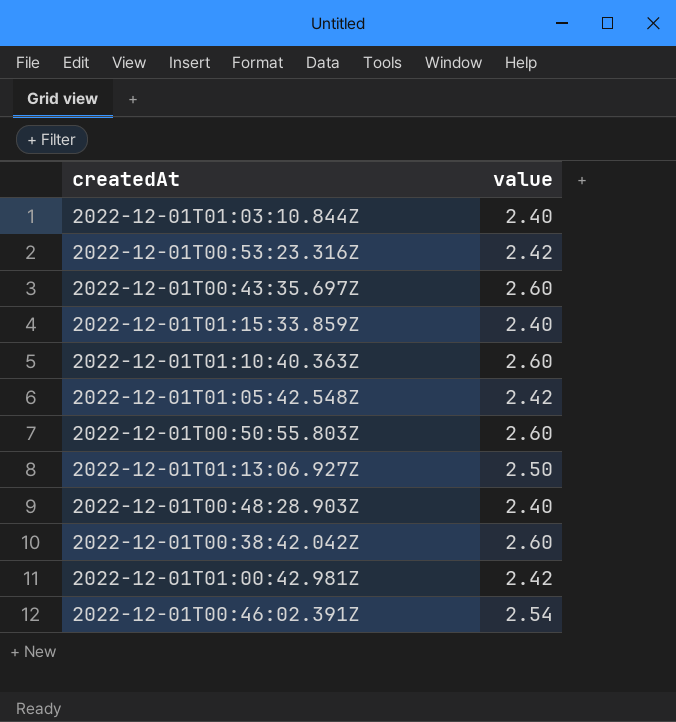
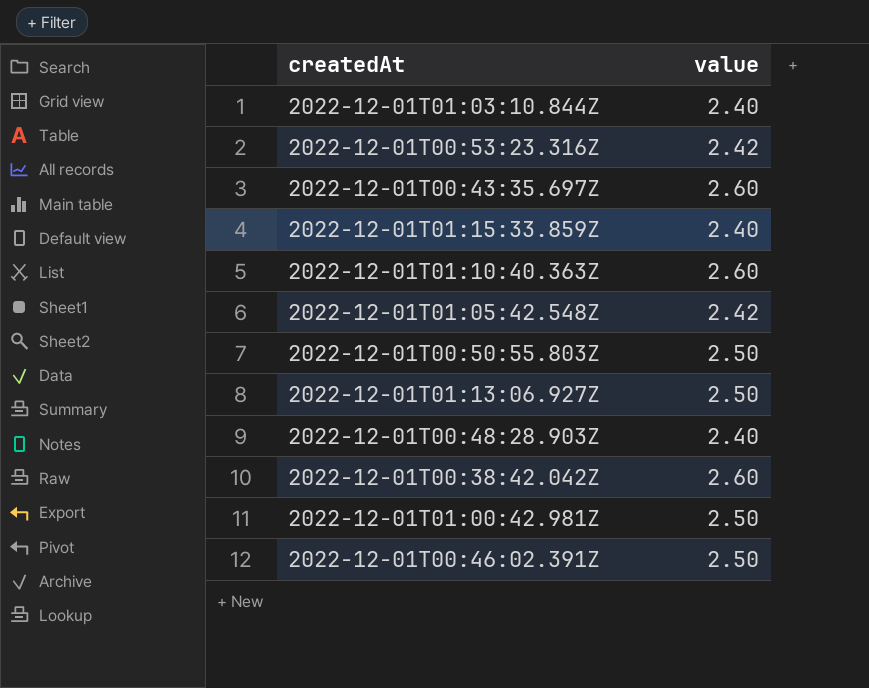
2022-12-01T00:50:55.803Z | value: 2.60 -> 2.50
2022-12-01T01:00:42.981Z | value: 2.42 -> 2.50
2022-12-01T00:46:02.391Z | value: 2.54 -> 2.50

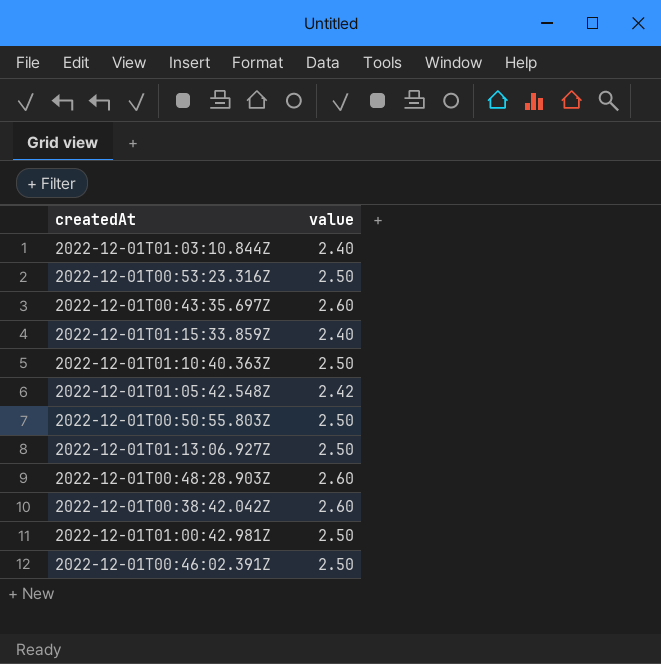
2022-12-01T00:53:23.316Z | value: 2.42 -> 2.50
2022-12-01T01:10:40.363Z | value: 2.60 -> 2.50
2022-12-01T00:48:28.903Z | value: 2.40 -> 2.60

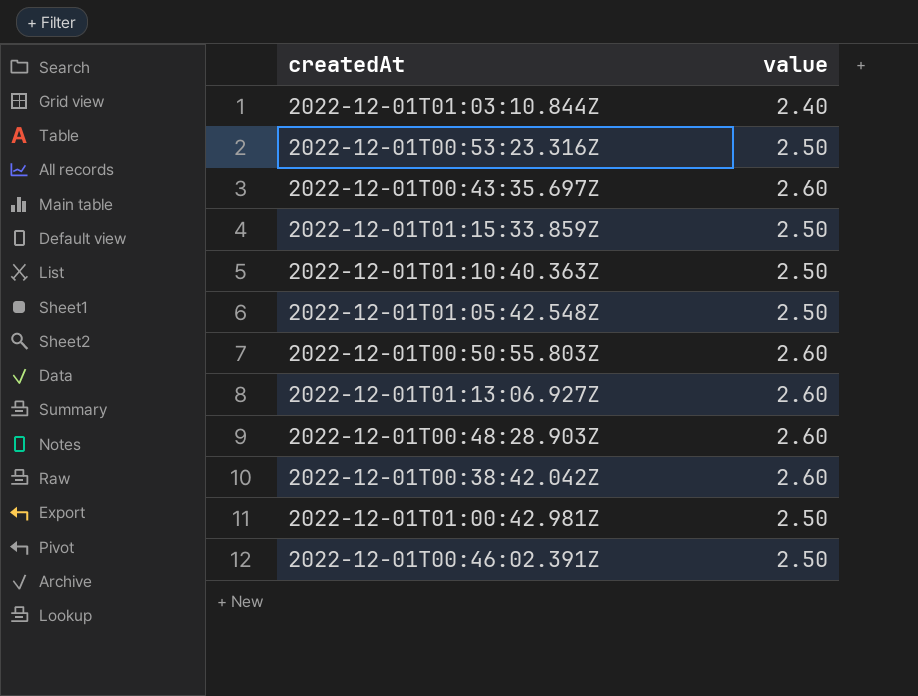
2022-12-01T01:15:33.859Z | value: 2.40 -> 2.50
2022-12-01T01:05:42.548Z | value: 2.42 -> 2.50
2022-12-01T00:50:55.803Z | value: 2.50 -> 2.60
2022-12-01T01:13:06.927Z | value: 2.50 -> 2.60

